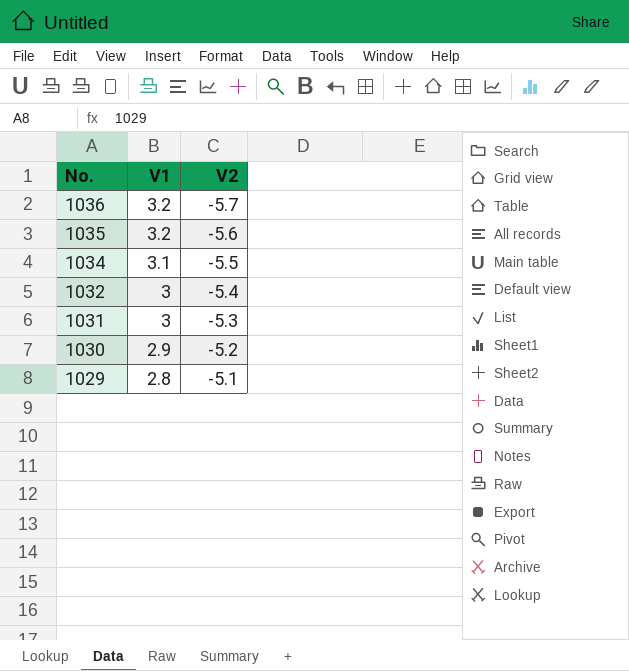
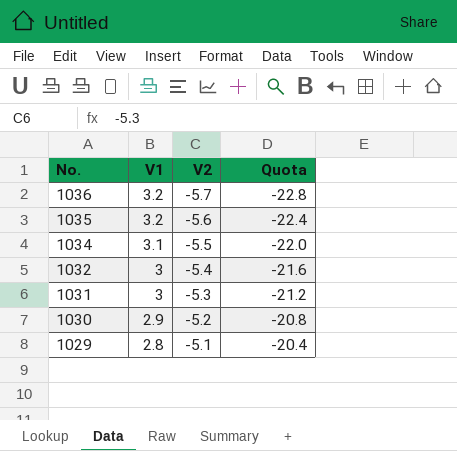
column Quota | formula: none -> [V2] * 4

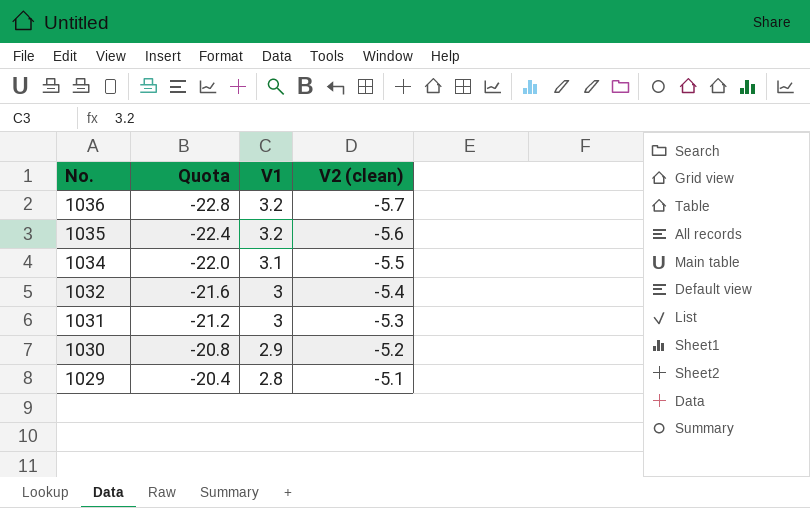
column Quota | position: 4 -> 2
column name: V2 -> V2 (clean)

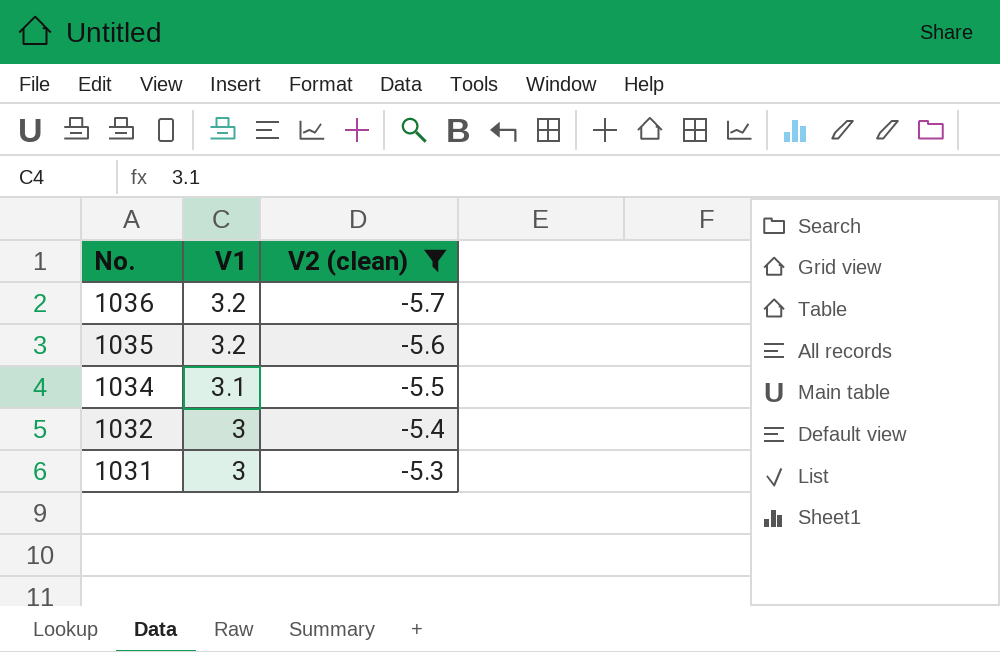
filter: none -> V2 (clean) <= -5.3
column Quota | formula: [V2 (clean)] * 4 -> none

